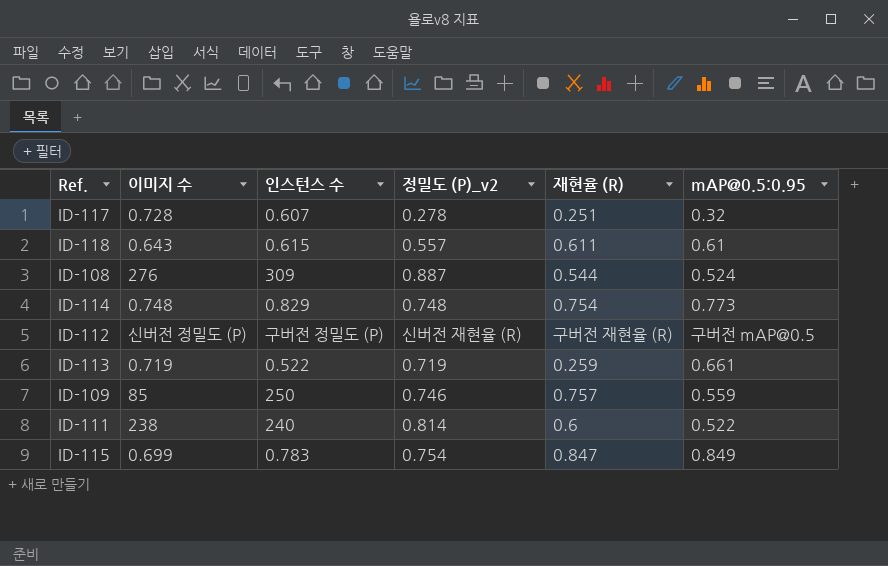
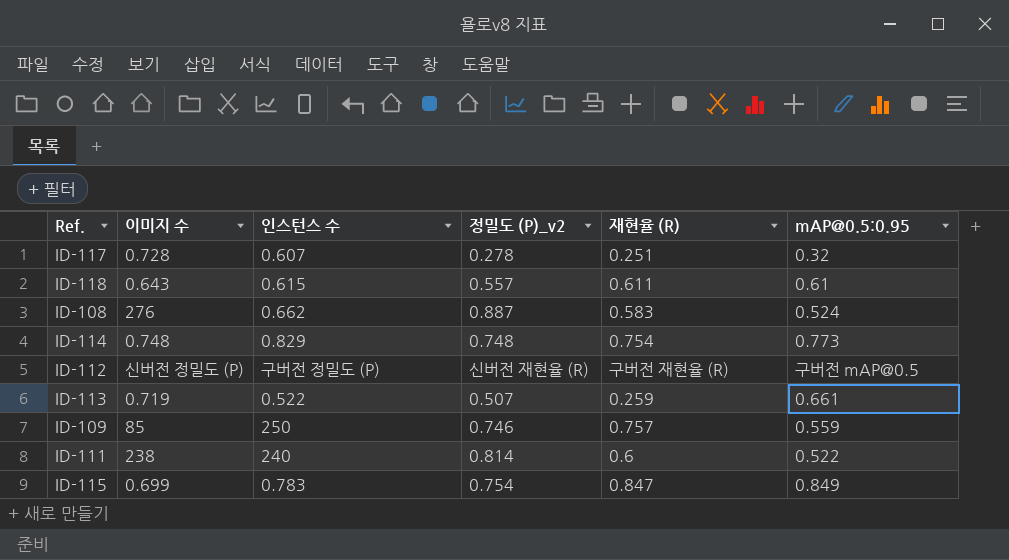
ID-108 | 인스턴스 수: 309 -> 0.662
ID-108 | 재현율 (R): 0.544 -> 0.583
ID-113 | 정밀도 (P)_v2: 0.719 -> 0.507

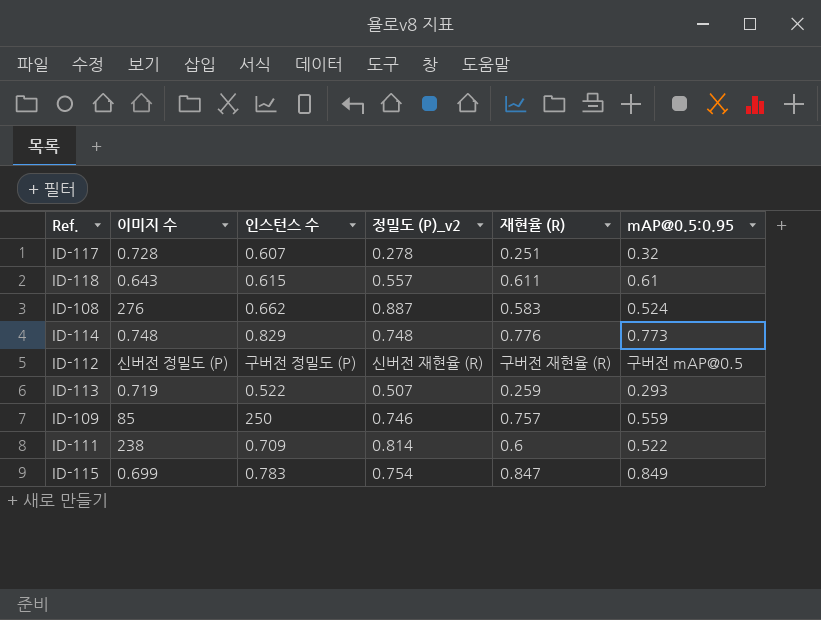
ID-114 | 재현율 (R): 0.754 -> 0.776
ID-113 | mAP@0.5:0.95: 0.661 -> 0.293
ID-111 | 인스턴스 수: 240 -> 0.709

